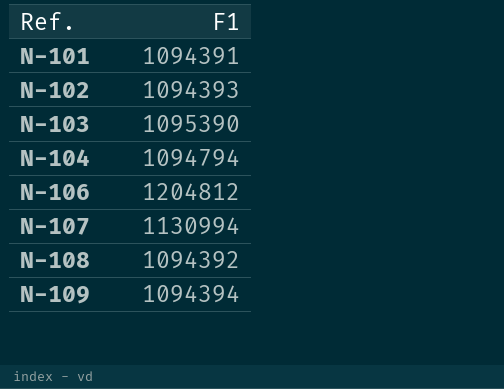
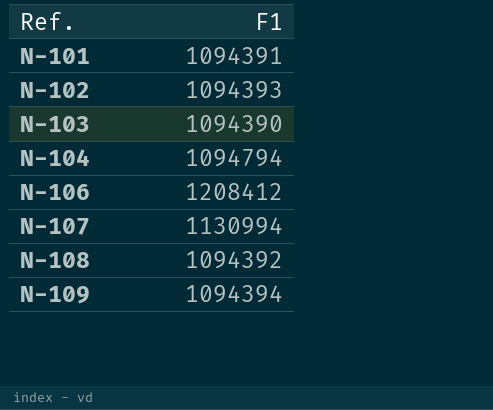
N-103 | F1: 1095390 -> 1094390
N-106 | F1: 1204812 -> 1208412

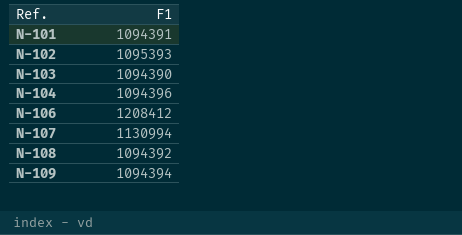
N-102 | F1: 1094393 -> 1095393
N-104 | F1: 1094794 -> 1094396

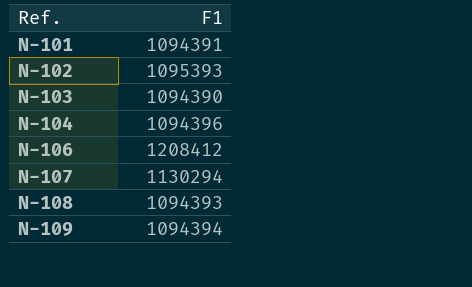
N-107 | F1: 1130994 -> 1130294
N-108 | F1: 1094392 -> 1094393

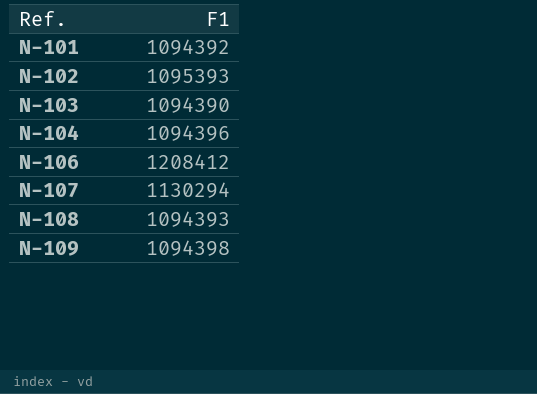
N-101 | F1: 1094391 -> 1094392
N-109 | F1: 1094394 -> 1094398

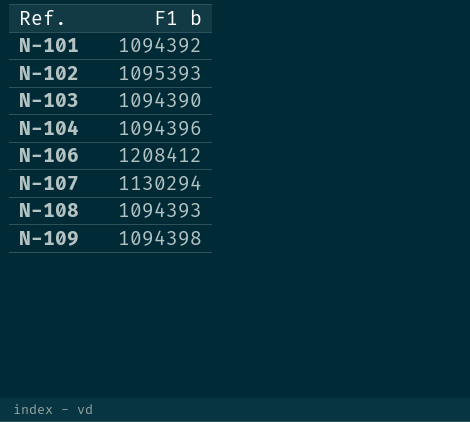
column name: F1 -> F1 b

